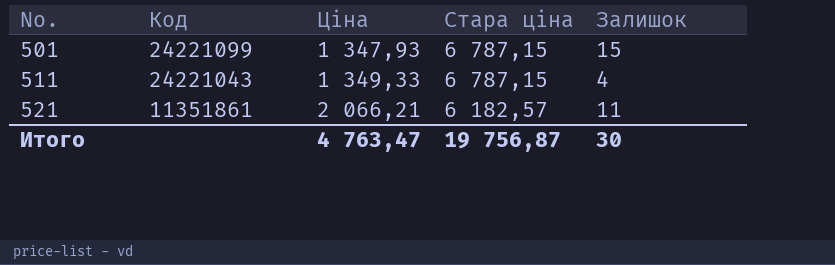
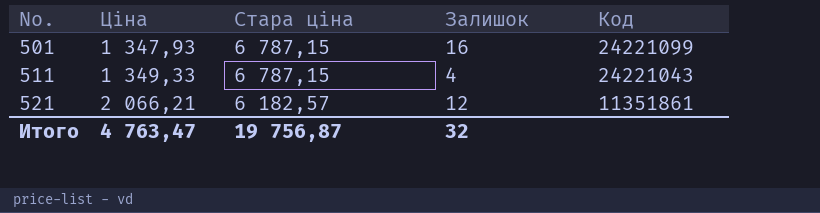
column Код | position: 2 -> 5
501 | Залишок: 15 -> 16
521 | Залишок: 11 -> 12
Итого | Залишок: 30 -> 32

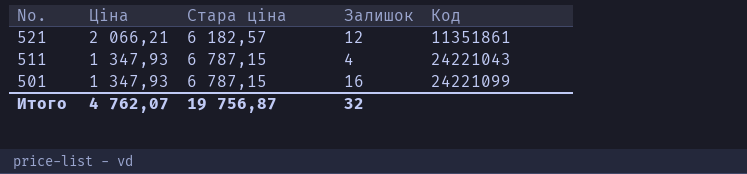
row order: No. ascending -> No. descending
511 | Ціна: 1 349,33 -> 1 347,93
Итого | Ціна: 4 763,47 -> 4 762,07

